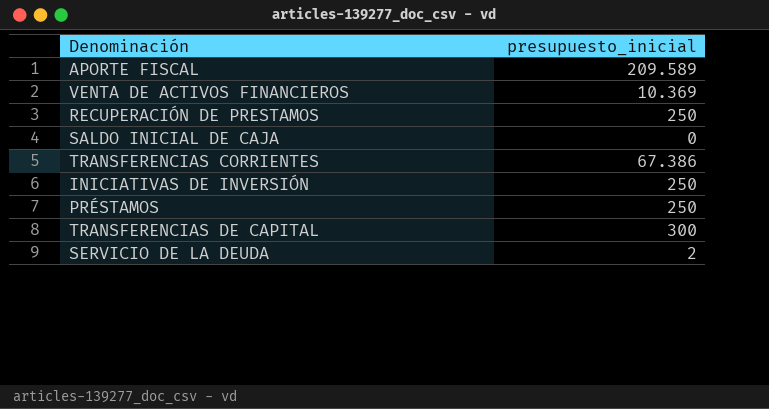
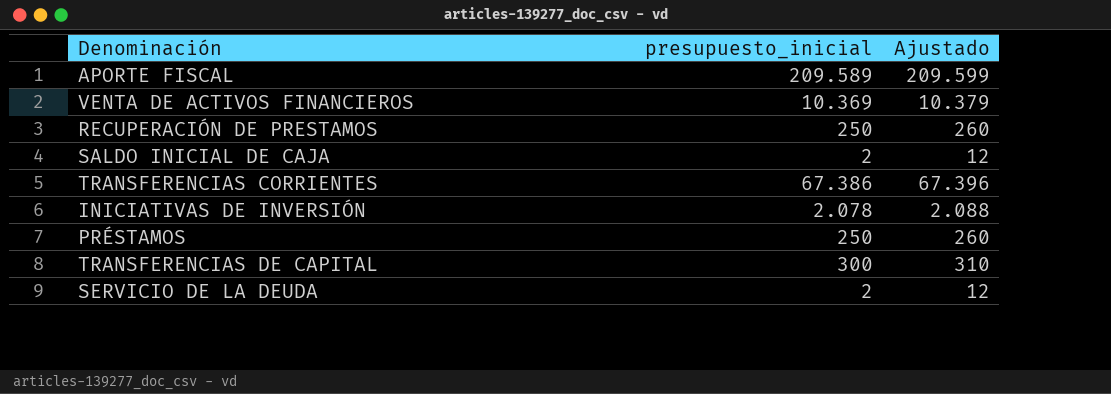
column Ajustado | formula: none -> [presupuesto_inicial] + 10
SALDO INICIAL DE CAJA | presupuesto_inicial: 0 -> 2
INICIATIVAS DE INVERSIÓN | presupuesto_inicial: 250 -> 2.078

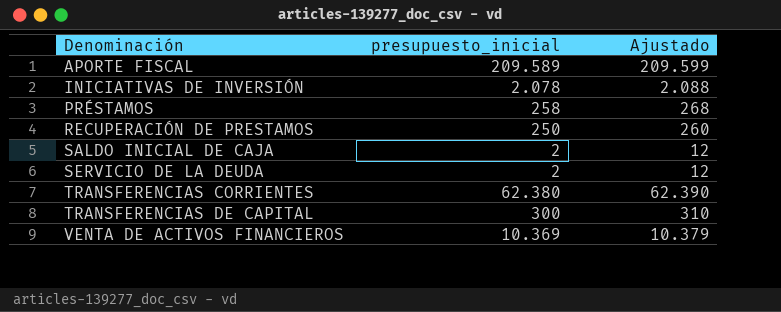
row order: none -> Denominación ascending
PRÉSTAMOS | presupuesto_inicial: 250 -> 258
PRÉSTAMOS | Ajustado: 260 -> 268
TRANSFERENCIAS CORRIENTES | presupuesto_inicial: 67.386 -> 62.380
TRANSFERENCIAS CORRIENTES | Ajustado: 67.396 -> 62.390

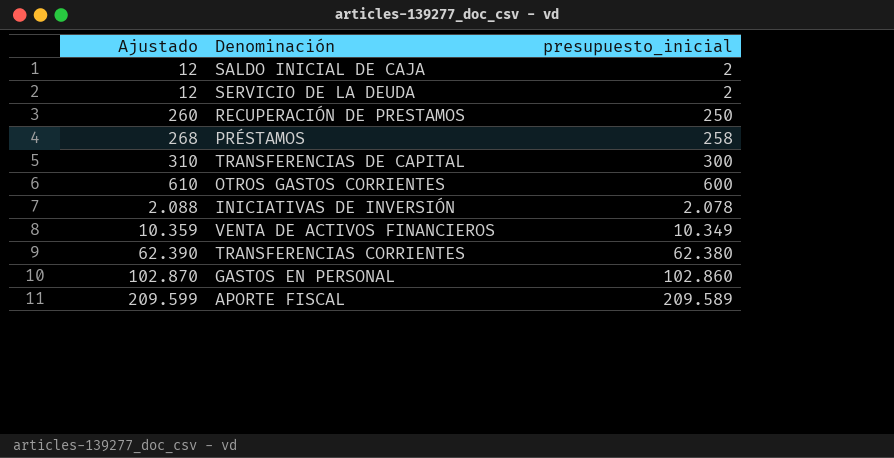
row order: Denominación ascending -> Ajustado ascending
column Ajustado | position: 3 -> 1
row OTROS GASTOS CORRIENTES: none -> 610 | 600
VENTA DE ACTIVOS FINANCIEROS | Ajustado: 10.379 -> 10.359
VENTA DE ACTIVOS FINANCIEROS | presupuesto_inicial: 10.369 -> 10.349
row GASTOS EN PERSONAL: none -> 102.870 | 102.860

